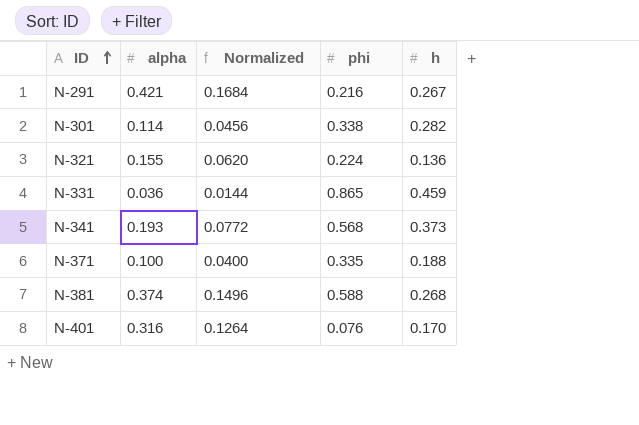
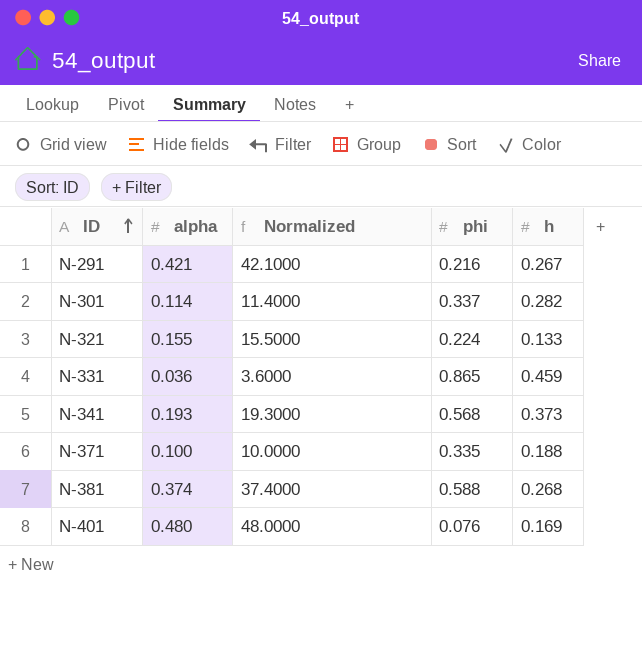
column Normalized | formula: [alpha] * 0.4 -> [alpha] * 100
N-301 | phi: 0.338 -> 0.337
N-321 | h: 0.136 -> 0.133
N-401 | alpha: 0.316 -> 0.480
N-401 | h: 0.170 -> 0.169

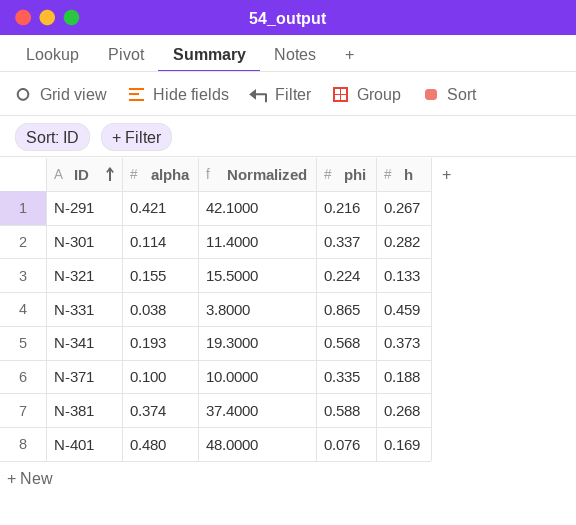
N-331 | alpha: 0.036 -> 0.038
N-331 | Normalized: 3.6000 -> 3.8000

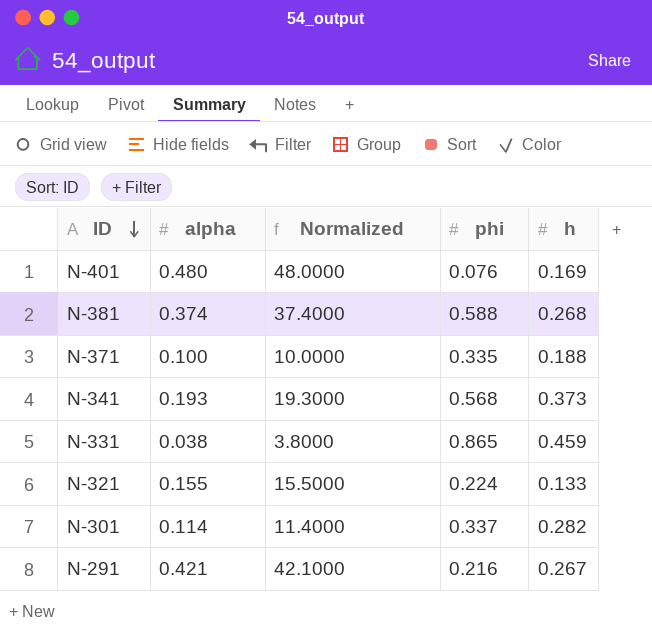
row order: ID ascending -> ID descending

